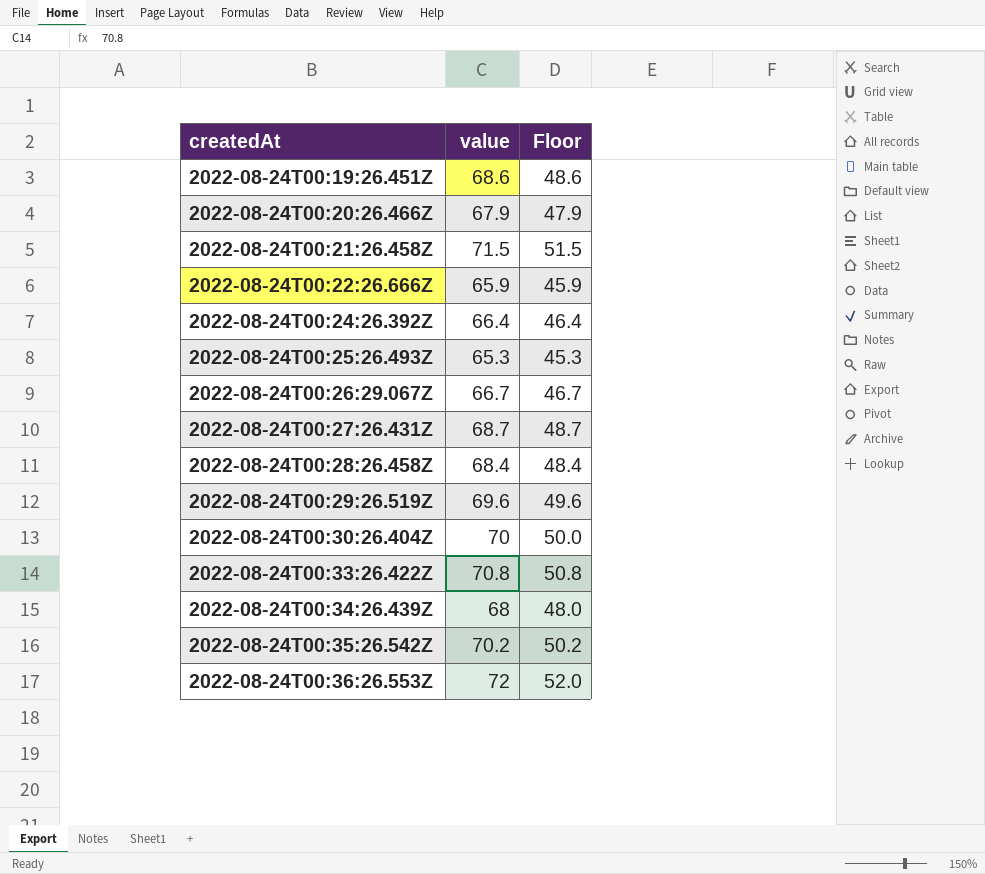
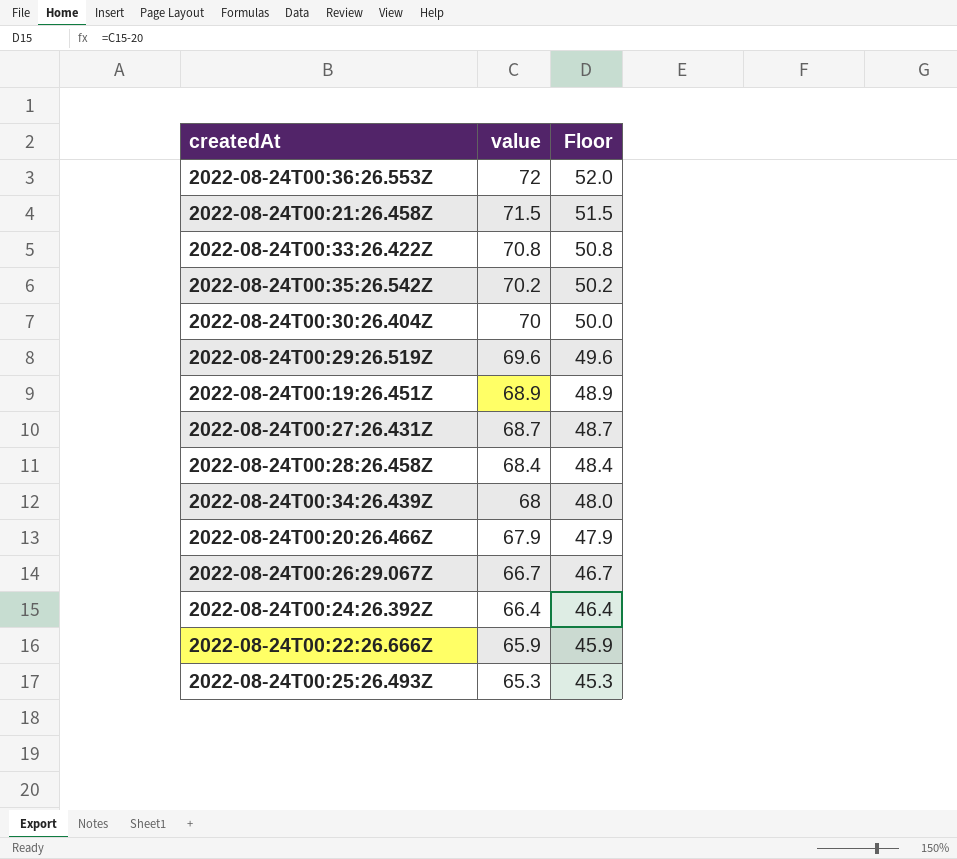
row order: createdAt ascending -> value descending
2022-08-24T00:19:26.451Z | value: 68.6 -> 68.9
2022-08-24T00:19:26.451Z | Floor: 48.6 -> 48.9

